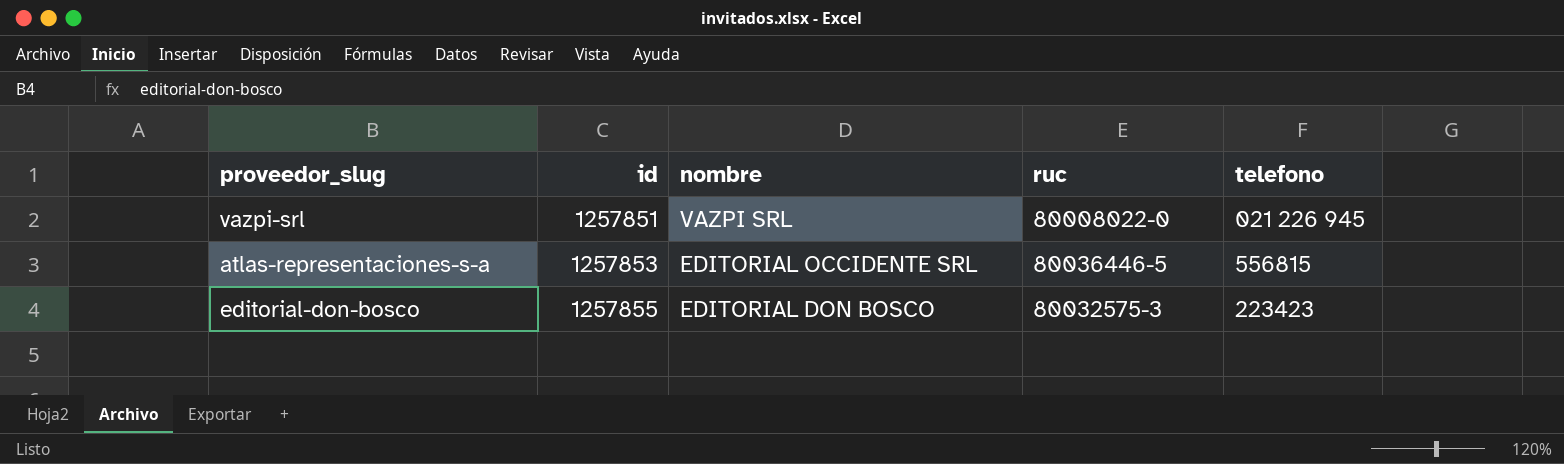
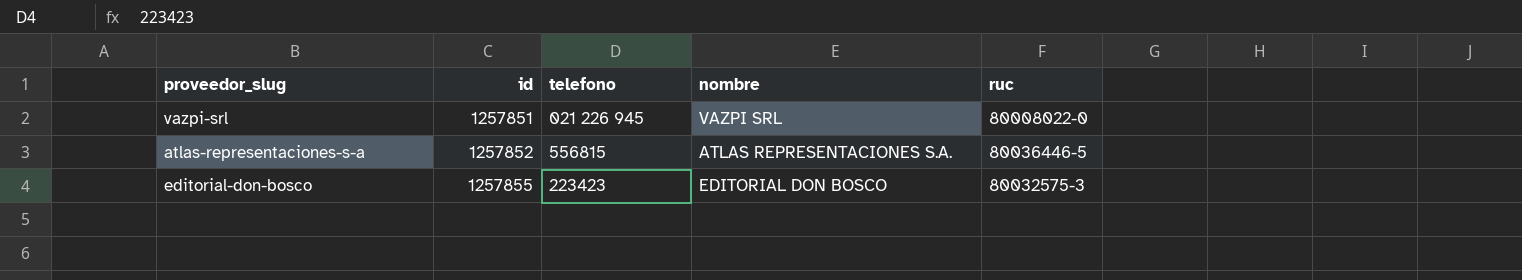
column telefono | position: 5 -> 3
atlas-representaciones-s-a | id: 1257853 -> 1257852
atlas-representaciones-s-a | nombre: EDITORIAL OCCIDENTE SRL -> ATLAS REPRESENTACIONES S.A.

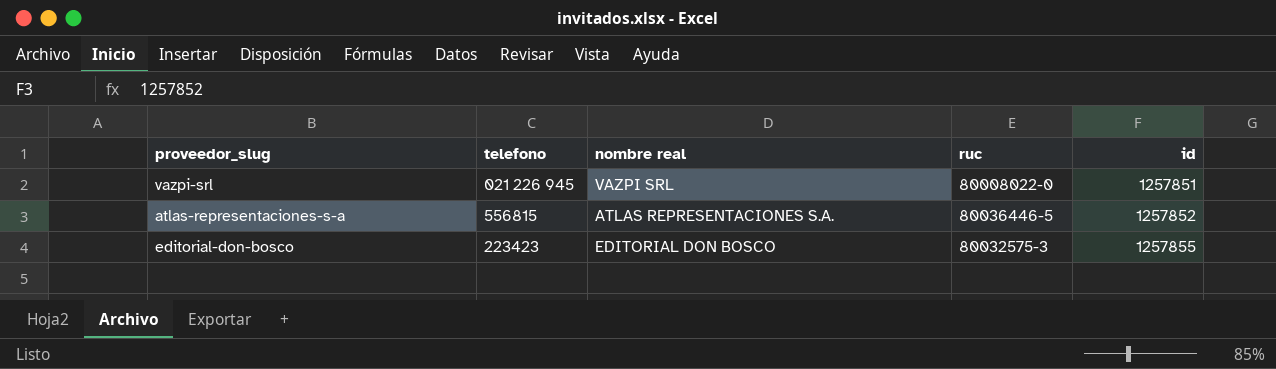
column name: nombre -> nombre real
column id | position: 2 -> 5

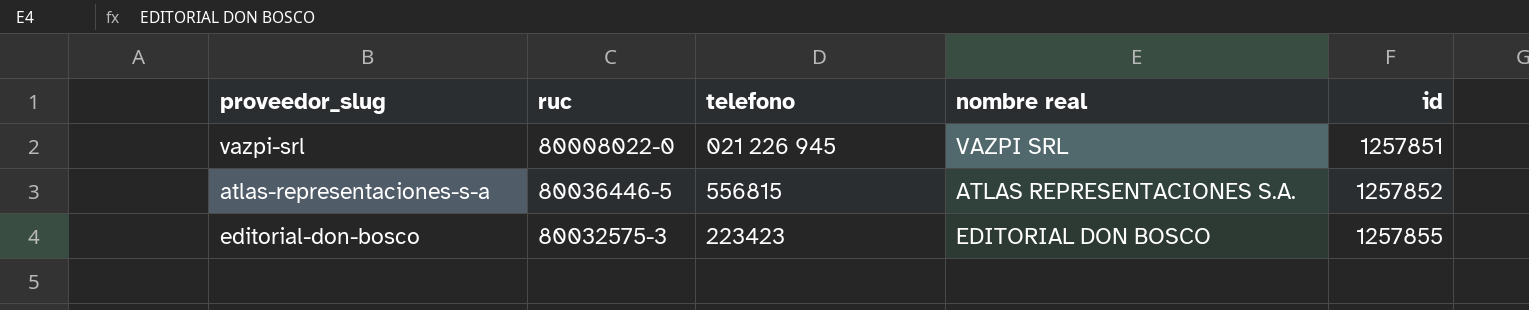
column ruc | position: 4 -> 2

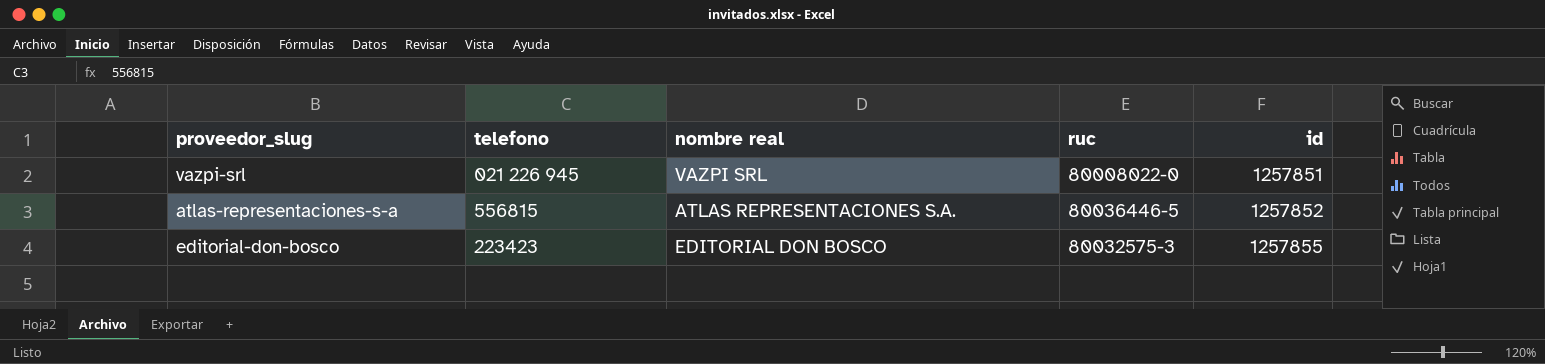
column ruc | position: 2 -> 4

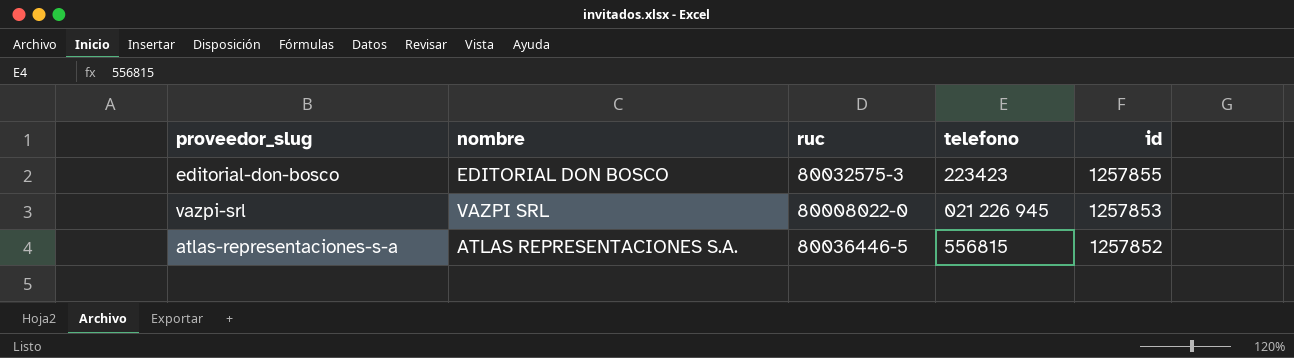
row order: id ascending -> id descending
column name: nombre real -> nombre
column telefono | position: 2 -> 4
vazpi-srl | id: 1257851 -> 1257853

